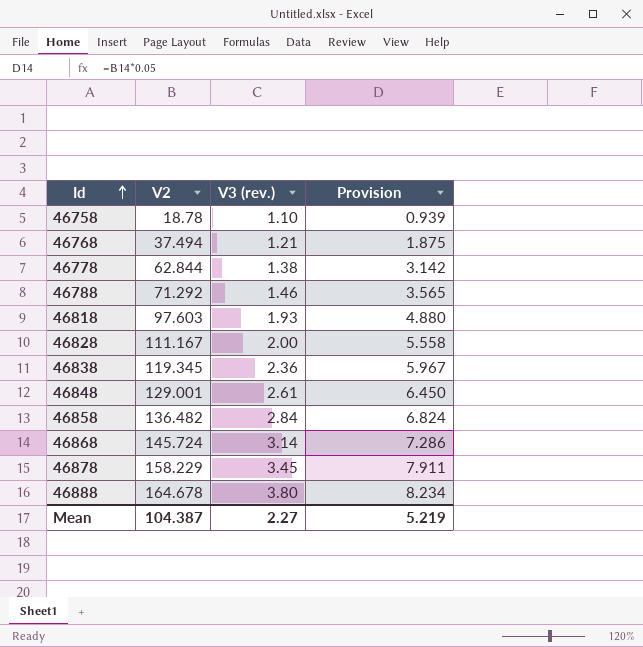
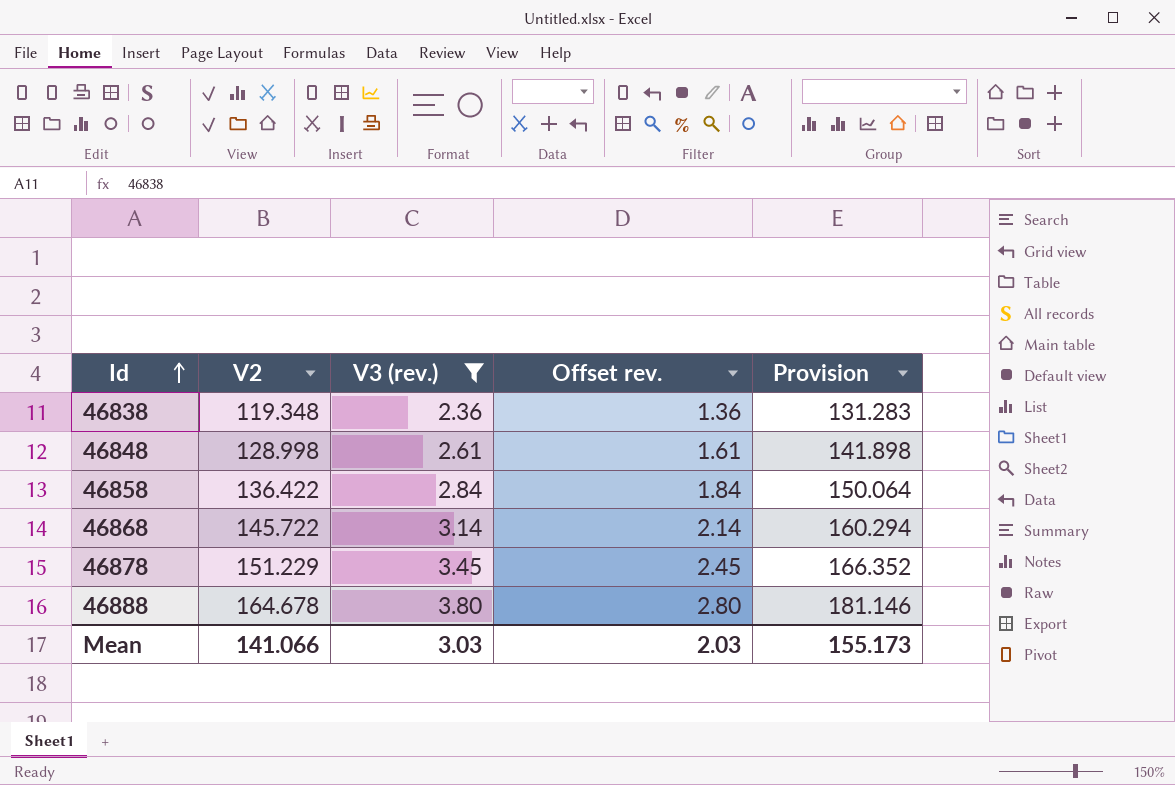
filter: none -> V3 (rev.) >= 2.36
column Offset rev. | formula: none -> [V3 (rev.)] - 1
column Provision | formula: [V2] * 0.05 -> [V2] * 1.1
46838 | V2: 119.345 -> 119.348
46848 | V2: 129.001 -> 128.998
46858 | V2: 136.482 -> 136.422
46868 | V2: 145.724 -> 145.722
46878 | V2: 158.229 -> 151.229
Mean | V2: 104.387 -> 141.066
Mean | V3 (rev.): 2.27 -> 3.03
Mean | Provision: 5.219 -> 155.173

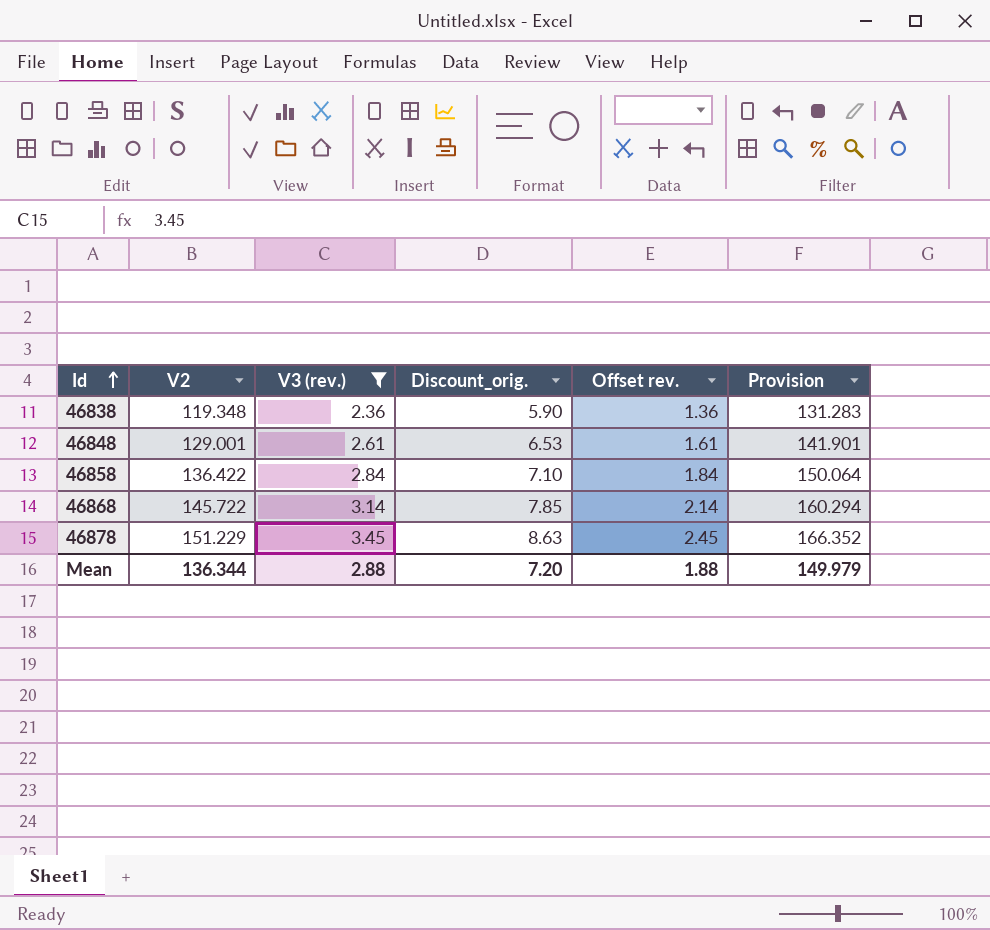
column Discount_orig. | formula: none -> [V3 (rev.)] * 2.5
row 46888: 164.678 | 3.80 | 2.80 | 181.146 -> none
46848 | V2: 128.998 -> 129.001
46848 | Provision: 141.898 -> 141.901
Mean | V2: 141.066 -> 136.344
Mean | V3 (rev.): 3.03 -> 2.88
Mean | Offset rev.: 2.03 -> 1.88
Mean | Provision: 155.173 -> 149.979

